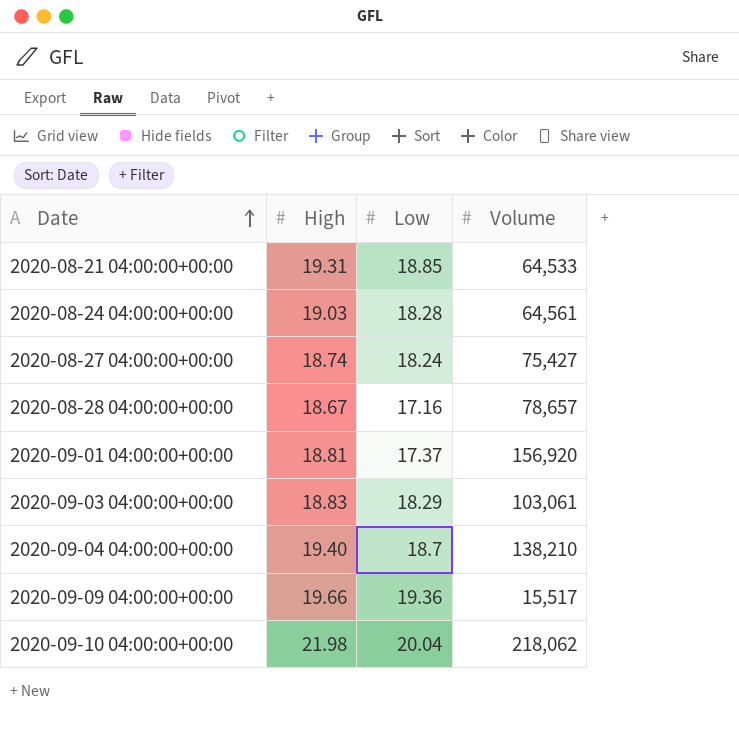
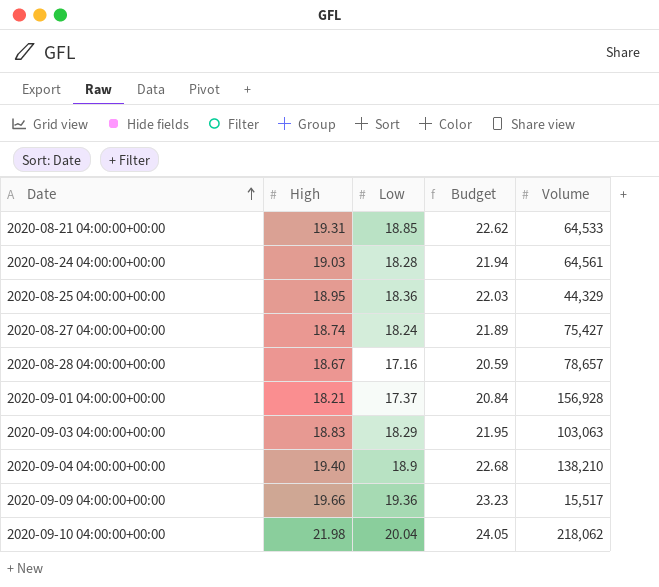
column Budget | formula: none -> [Low] * 1.2
row 2020-08-25 04:00:00+00:00: none -> 18.95 | 18.36 | 22.03 | 44,329
2020-09-01 04:00:00+00:00 | High: 18.81 -> 18.21
2020-09-01 04:00:00+00:00 | Volume: 156,920 -> 156,928
2020-09-03 04:00:00+00:00 | Volume: 103,061 -> 103,063
2020-09-04 04:00:00+00:00 | Low: 18.7 -> 18.9

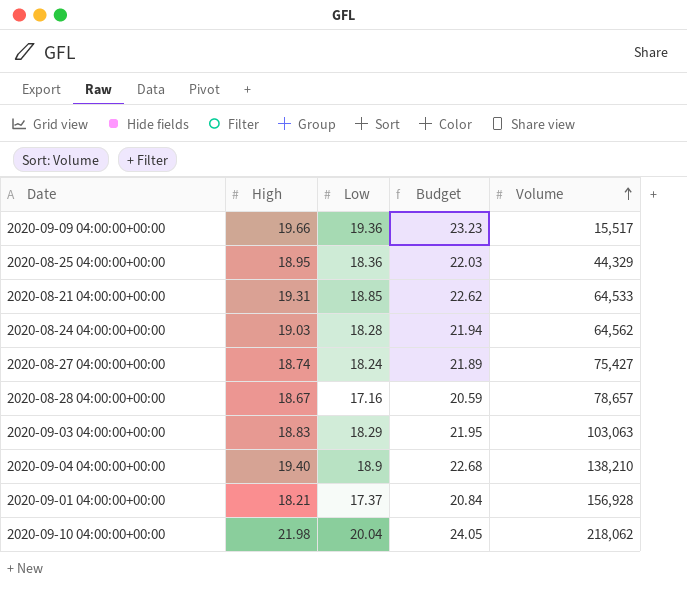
row order: Date ascending -> Volume ascending
2020-08-24 04:00:00+00:00 | Volume: 64,561 -> 64,562

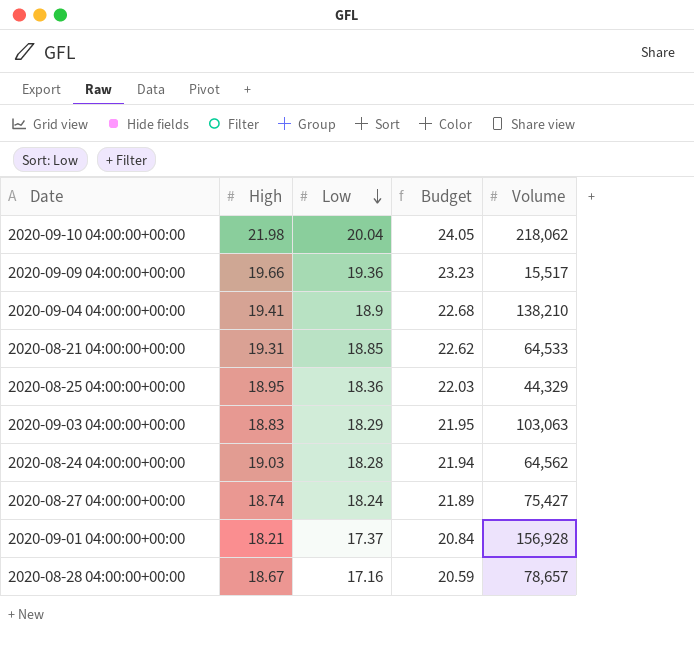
row order: Volume ascending -> Low descending
2020-09-04 04:00:00+00:00 | High: 19.40 -> 19.41

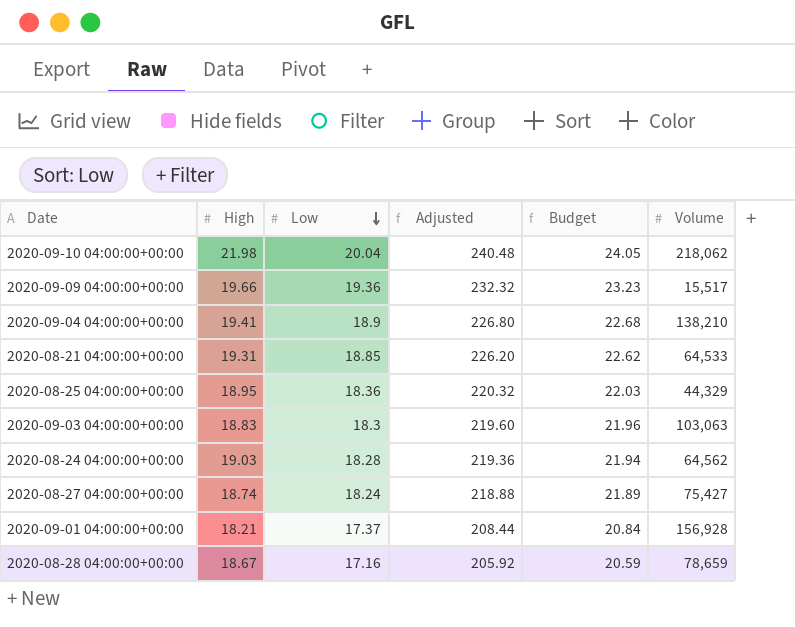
column Adjusted | formula: none -> [Low] * 12
2020-09-03 04:00:00+00:00 | Low: 18.29 -> 18.3
2020-09-03 04:00:00+00:00 | Budget: 21.95 -> 21.96
2020-08-28 04:00:00+00:00 | Volume: 78,657 -> 78,659

